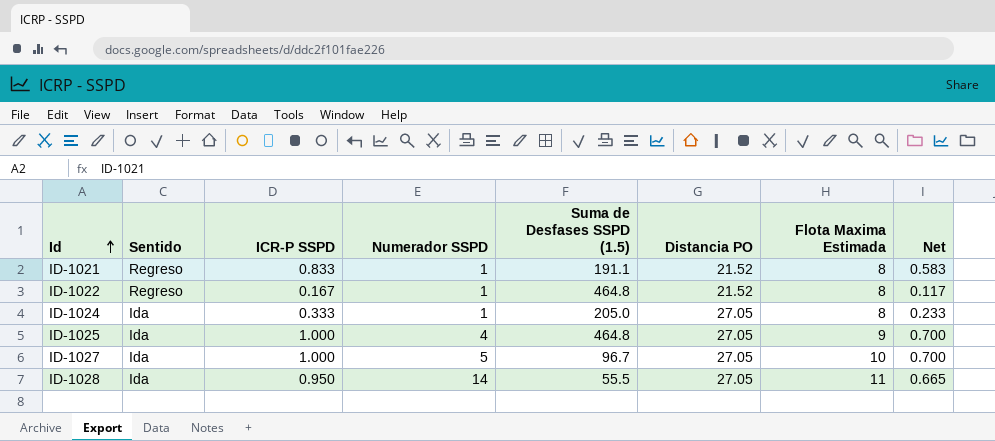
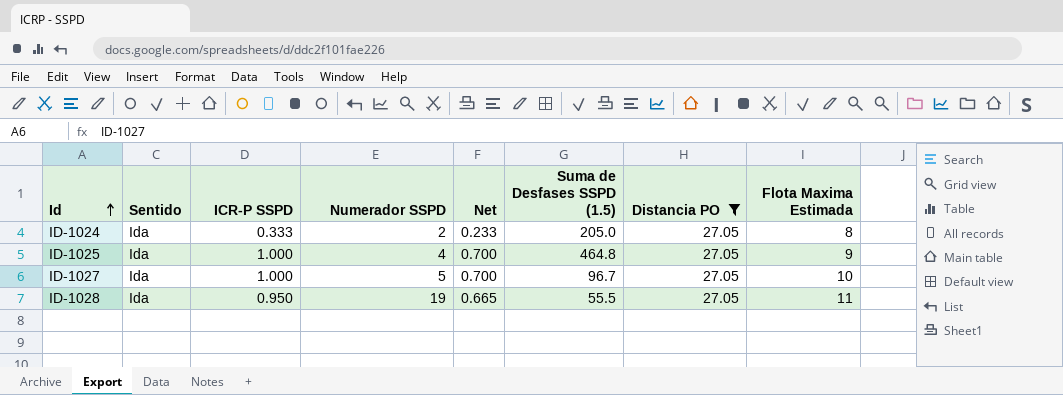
filter: none -> Distancia PO = 27.05
column Net | position: 8 -> 5
ID-1024 | Numerador SSPD: 1 -> 2
ID-1028 | Numerador SSPD: 14 -> 19

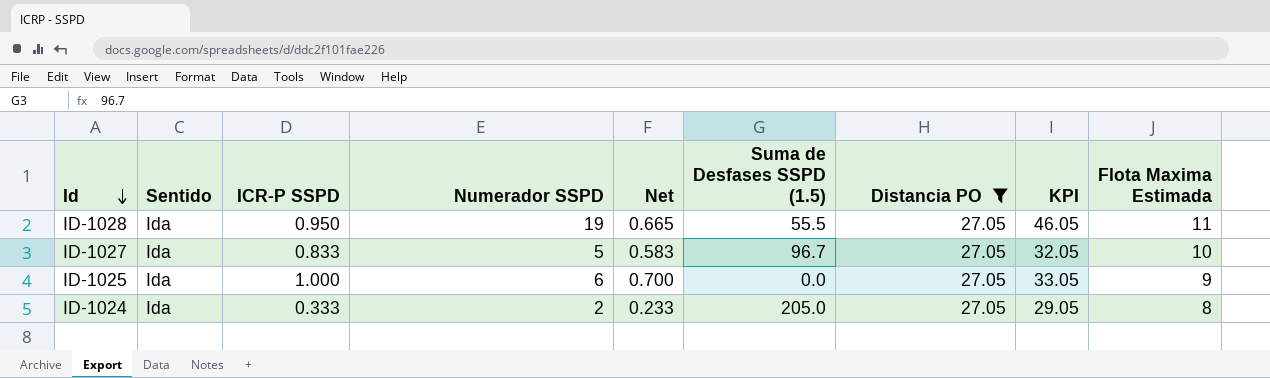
row order: Id ascending -> Id descending
column KPI | formula: none -> [Numerador SSPD] + [Distancia PO]
ID-1027 | ICR-P SSPD: 1.000 -> 0.833
ID-1027 | Net: 0.700 -> 0.583
ID-1025 | Numerador SSPD: 4 -> 6
ID-1025 | Suma de Desfases SSPD (1.5): 464.8 -> 0.0

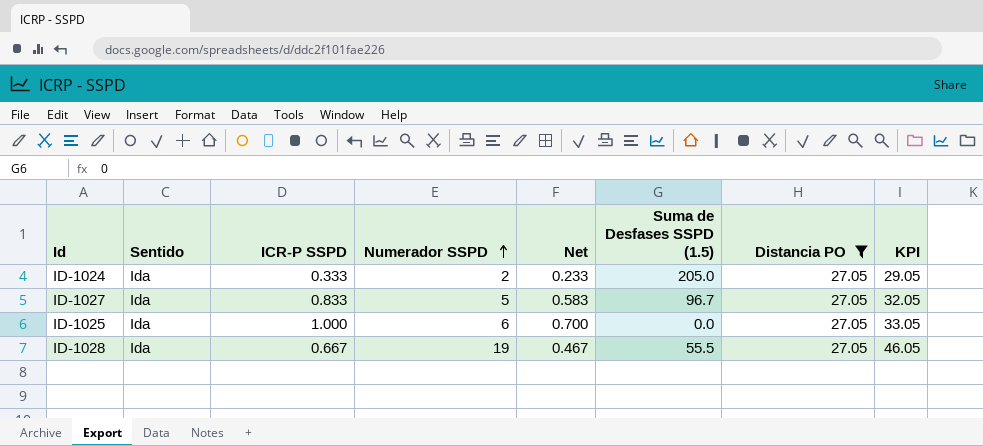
row order: Id descending -> Numerador SSPD ascending
column Flota Maxima Estimada | position: 9 -> none
ID-1028 | ICR-P SSPD: 0.950 -> 0.667
ID-1028 | Net: 0.665 -> 0.467

